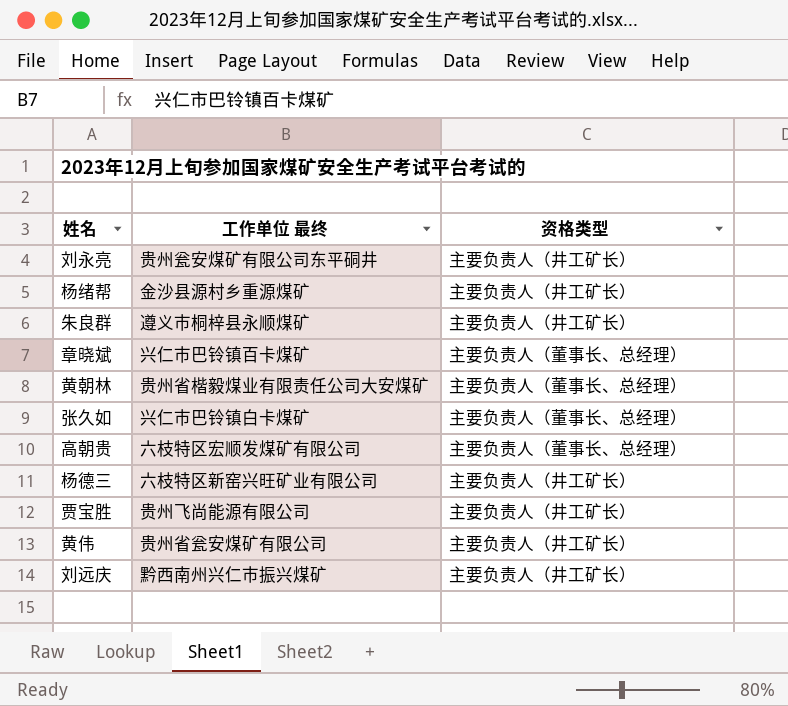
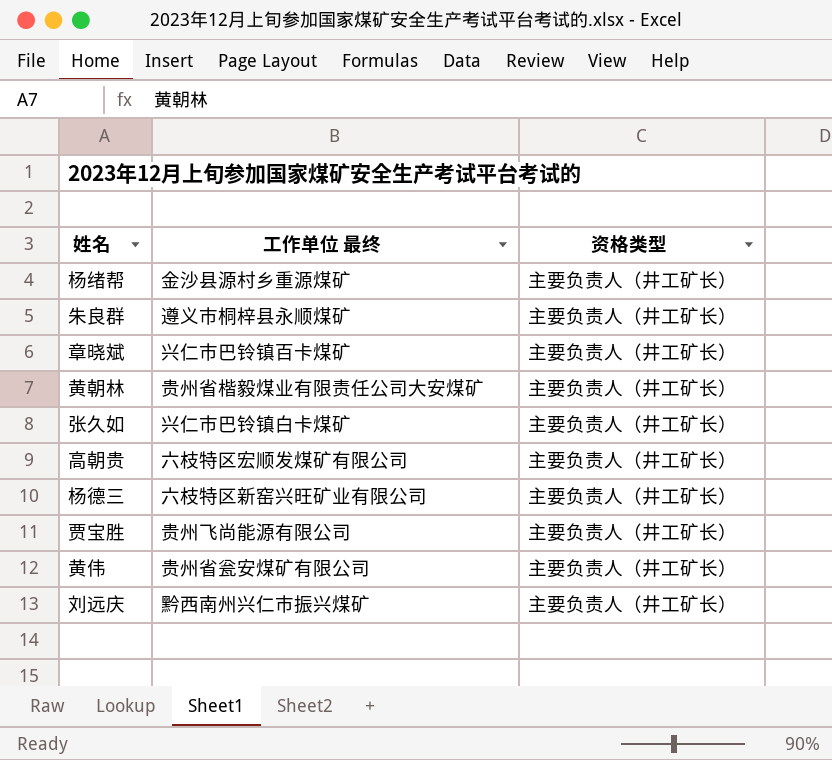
row 刘永亮: 贵州瓮安煤矿有限公司东平硐井 | 主要负责人（井工矿长） -> none
章晓斌 | 资格类型: 主要负责人（董事长、总经理） -> 主要负责人（井工矿长）
黄朝林 | 资格类型: 主要负责人（董事长、总经理） -> 主要负责人（井工矿长）
张久如 | 资格类型: 主要负责人（董事长、总经理） -> 主要负责人（井工矿长）
高朝贵 | 资格类型: 主要负责人（董事长、总经理） -> 主要负责人（井工矿长）

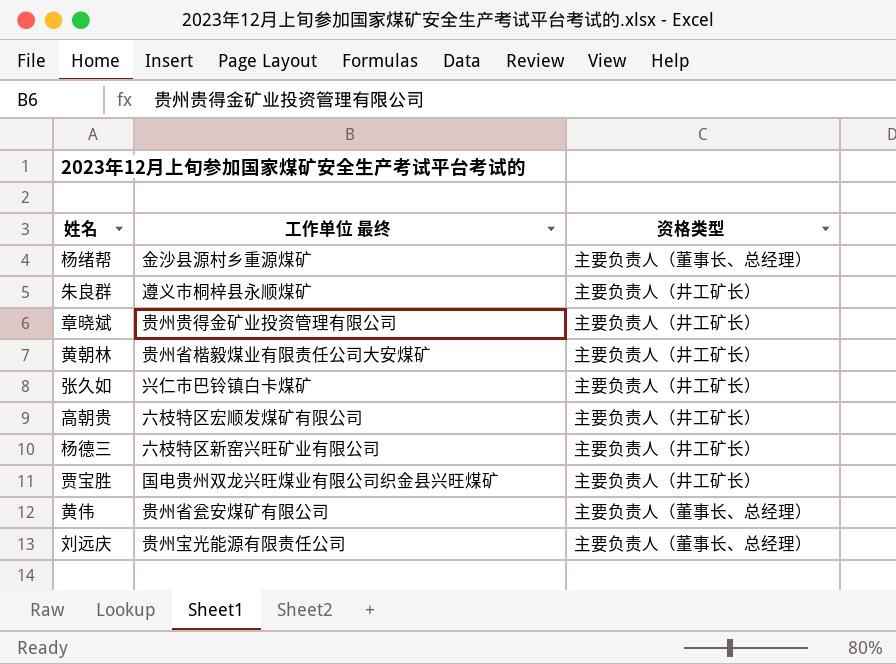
杨绪帮 | 资格类型: 主要负责人（井工矿长） -> 主要负责人（董事长、总经理）
章晓斌 | 工作单位 最终: 兴仁市巴铃镇百卡煤矿 -> 贵州贵得金矿业投资管理有限公司
贾宝胜 | 工作单位 最终: 贵州飞尚能源有限公司 -> 国电贵州双龙兴旺煤业有限公司织金县兴旺煤矿
黄伟 | 资格类型: 主要负责人（井工矿长） -> 主要负责人（董事长、总经理）
刘远庆 | 工作单位 最终: 黔西南州兴仁市振兴煤矿 -> 贵州宝光能源有限责任公司
刘远庆 | 资格类型: 主要负责人（井工矿长） -> 主要负责人（董事长、总经理）

